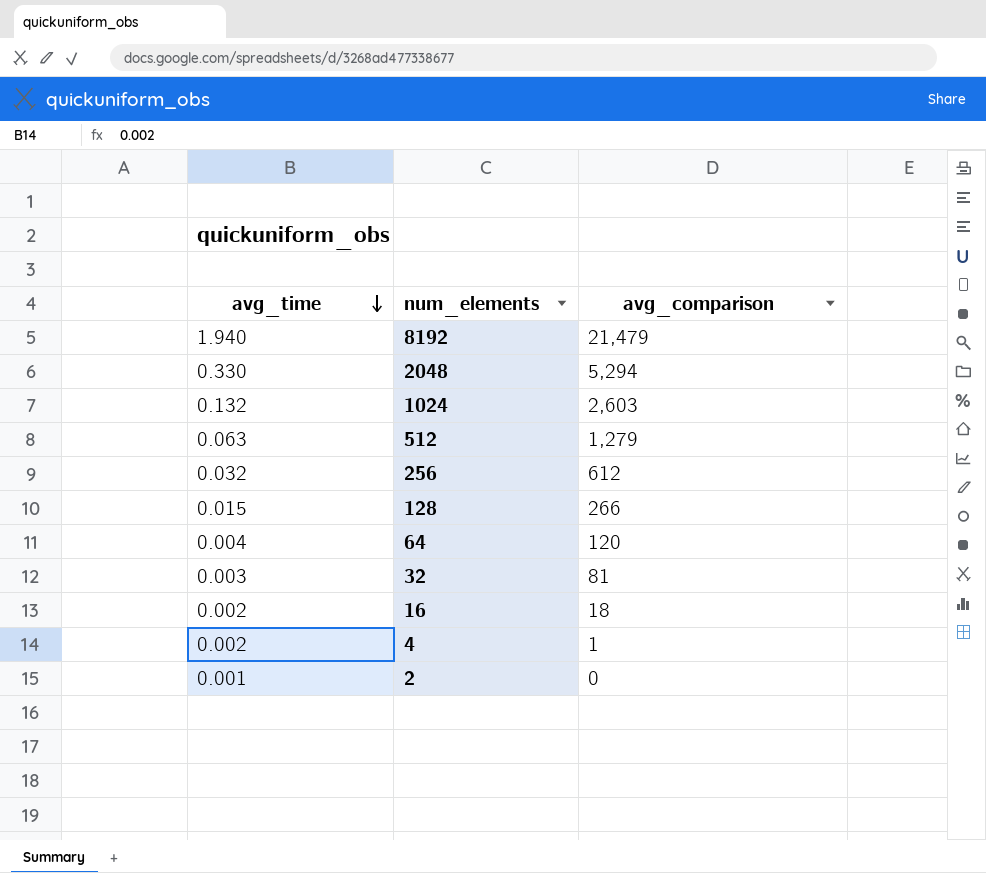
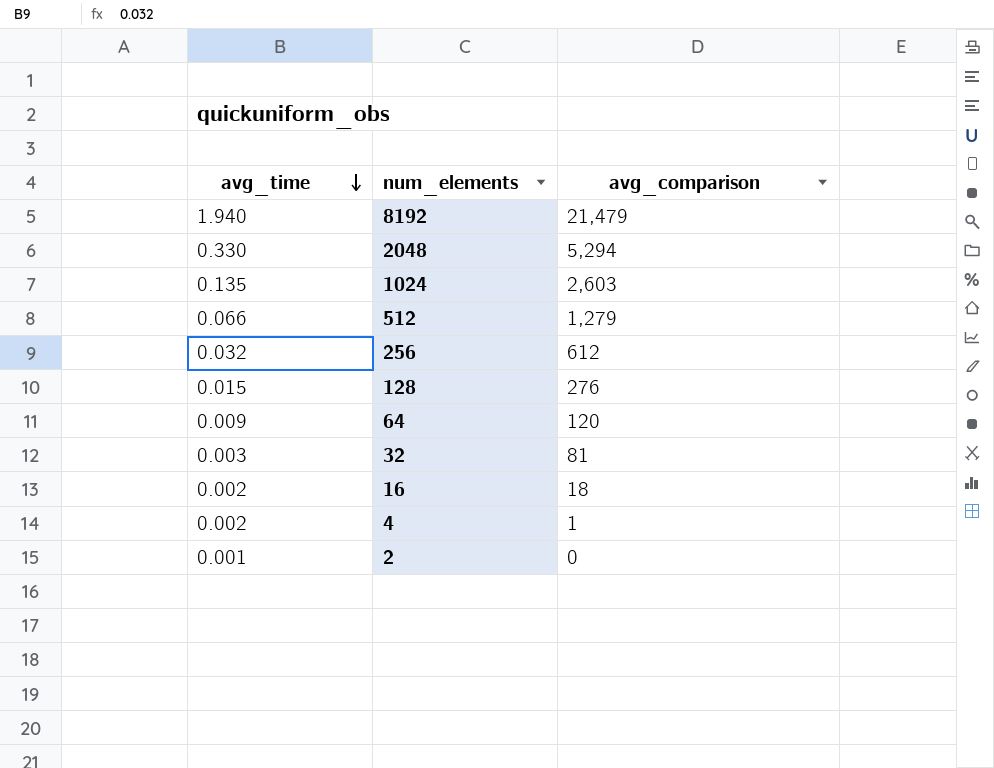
1024 | avg_time: 0.132 -> 0.135
512 | avg_time: 0.063 -> 0.066
128 | avg_comparison: 266 -> 276
64 | avg_time: 0.004 -> 0.009

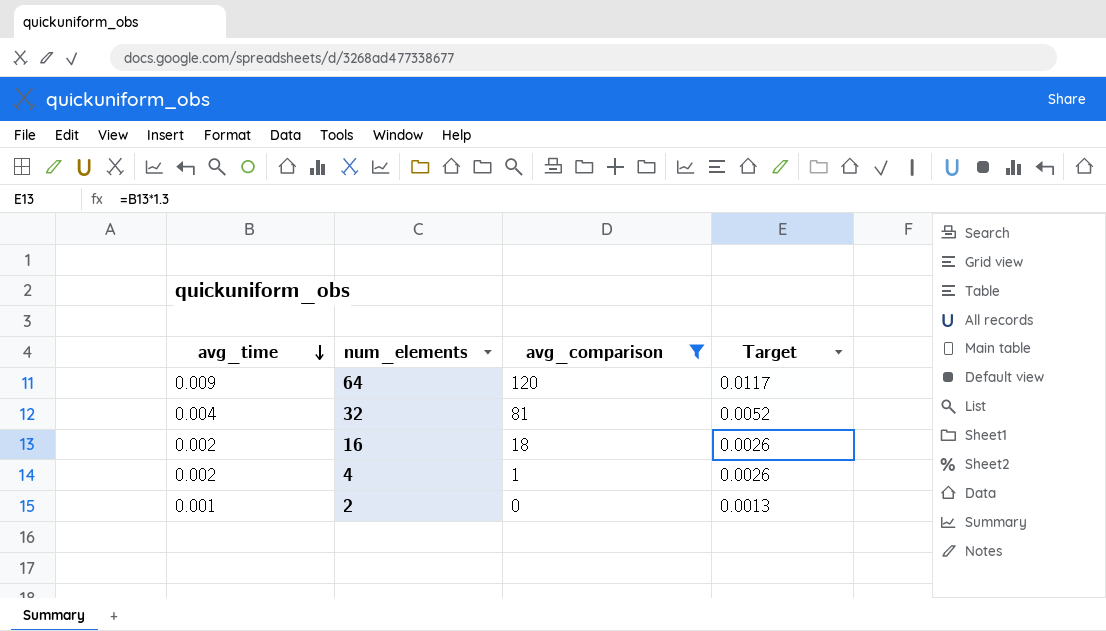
filter: none -> avg_comparison <= 120
column Target | formula: none -> [avg_time] * 1.3
32 | avg_time: 0.003 -> 0.004

